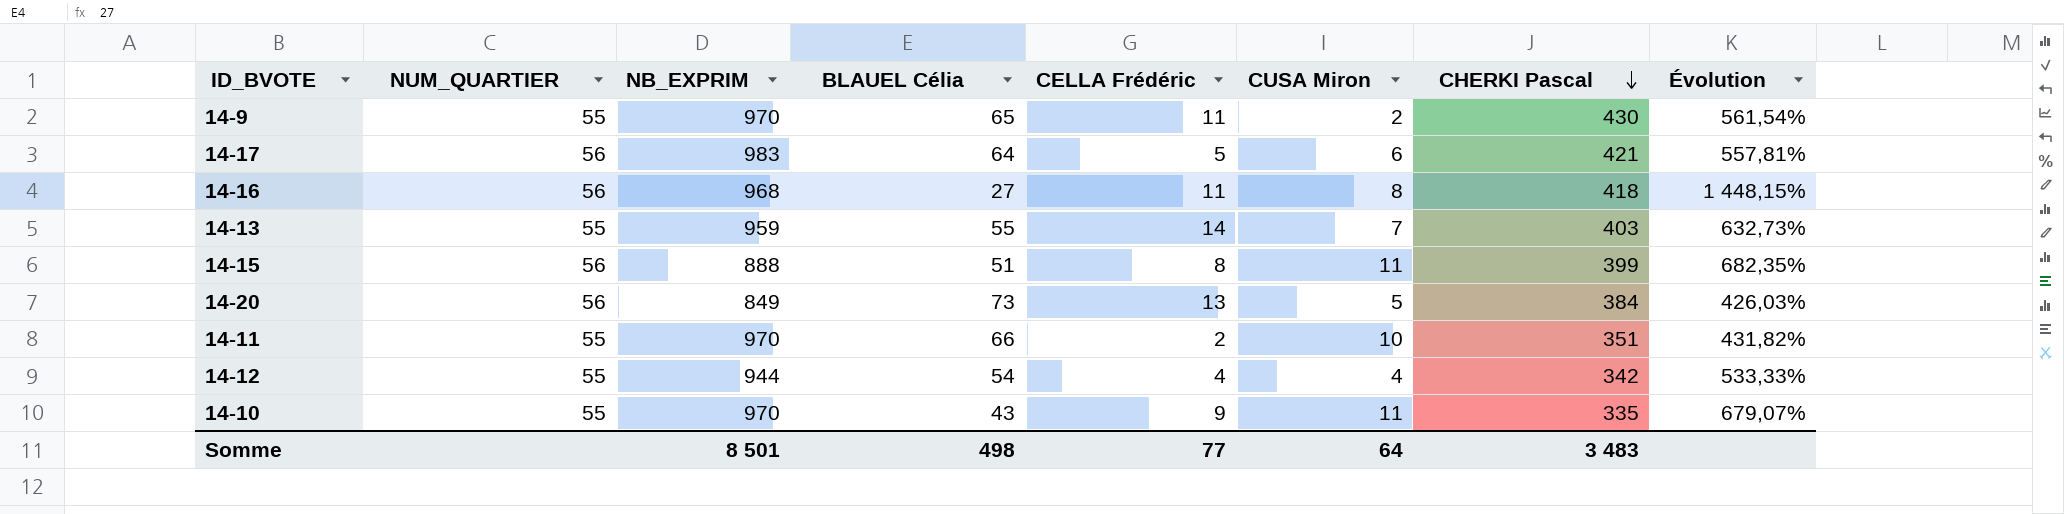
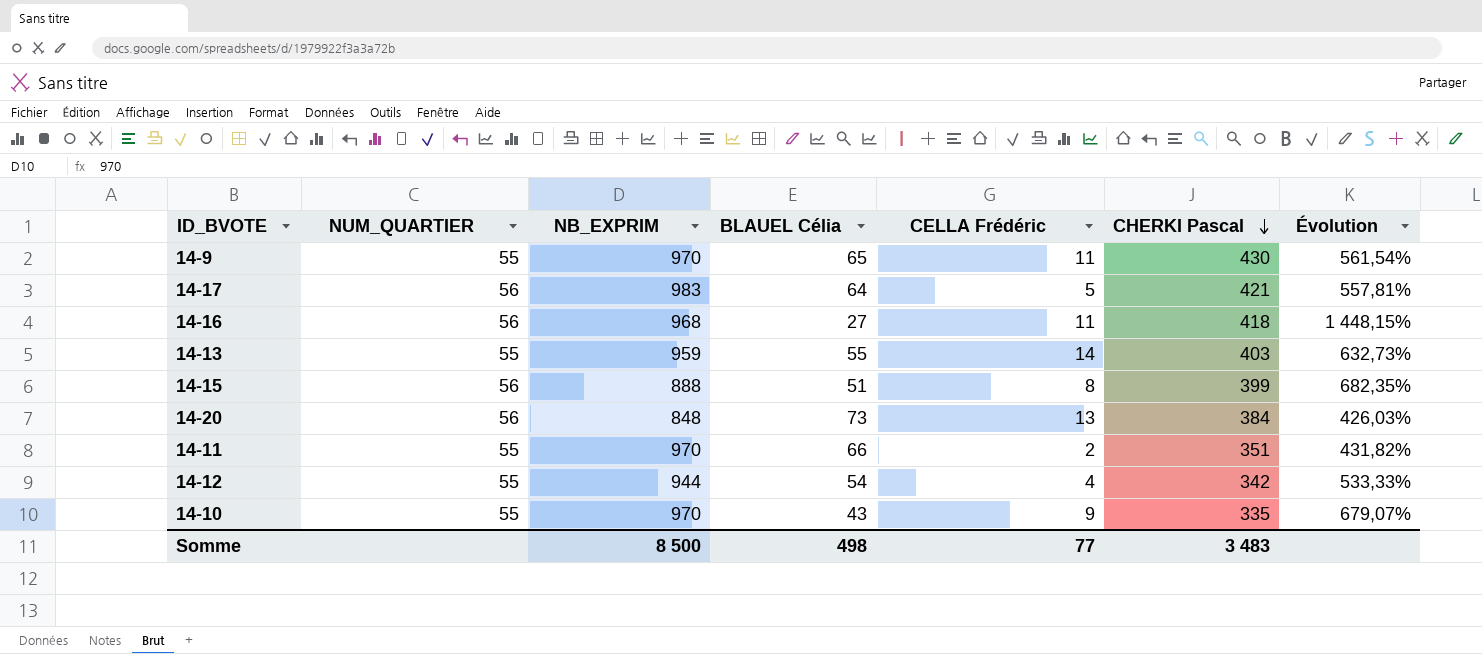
column CUSA Miron | position: 6 -> none
14-20 | NB_EXPRIM: 849 -> 848
Somme | NB_EXPRIM: 8 501 -> 8 500

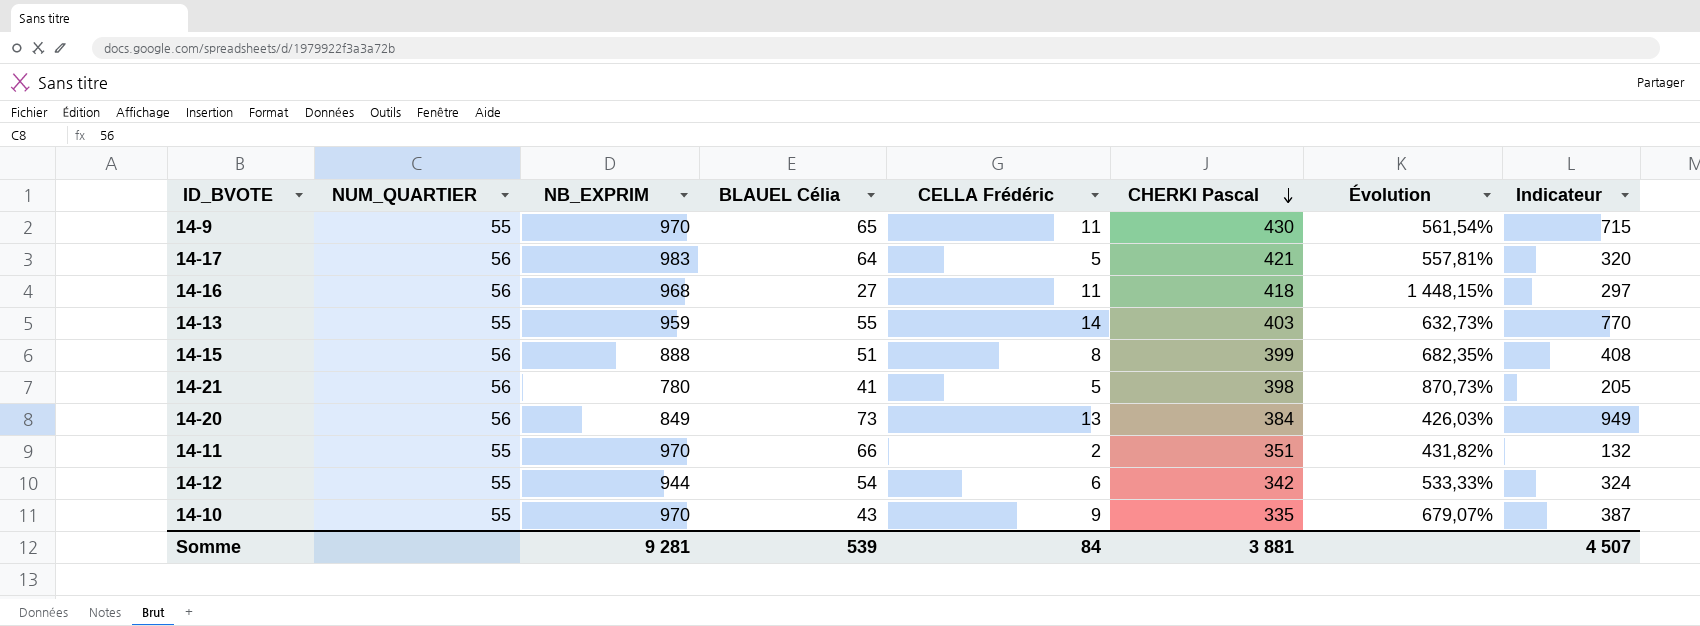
column Indicateur | formula: none -> [BLAUEL Célia] * [CELLA Frédéric]
row 14-21: none -> 56 | 780 | 41 | 5 | 398 | 870,73% | 205
14-20 | NB_EXPRIM: 848 -> 849
14-12 | CELLA Frédéric: 4 -> 6
Somme | NB_EXPRIM: 8 500 -> 9 281
Somme | BLAUEL Célia: 498 -> 539
Somme | CELLA Frédéric: 77 -> 84
Somme | CHERKI Pascal: 3 483 -> 3 881

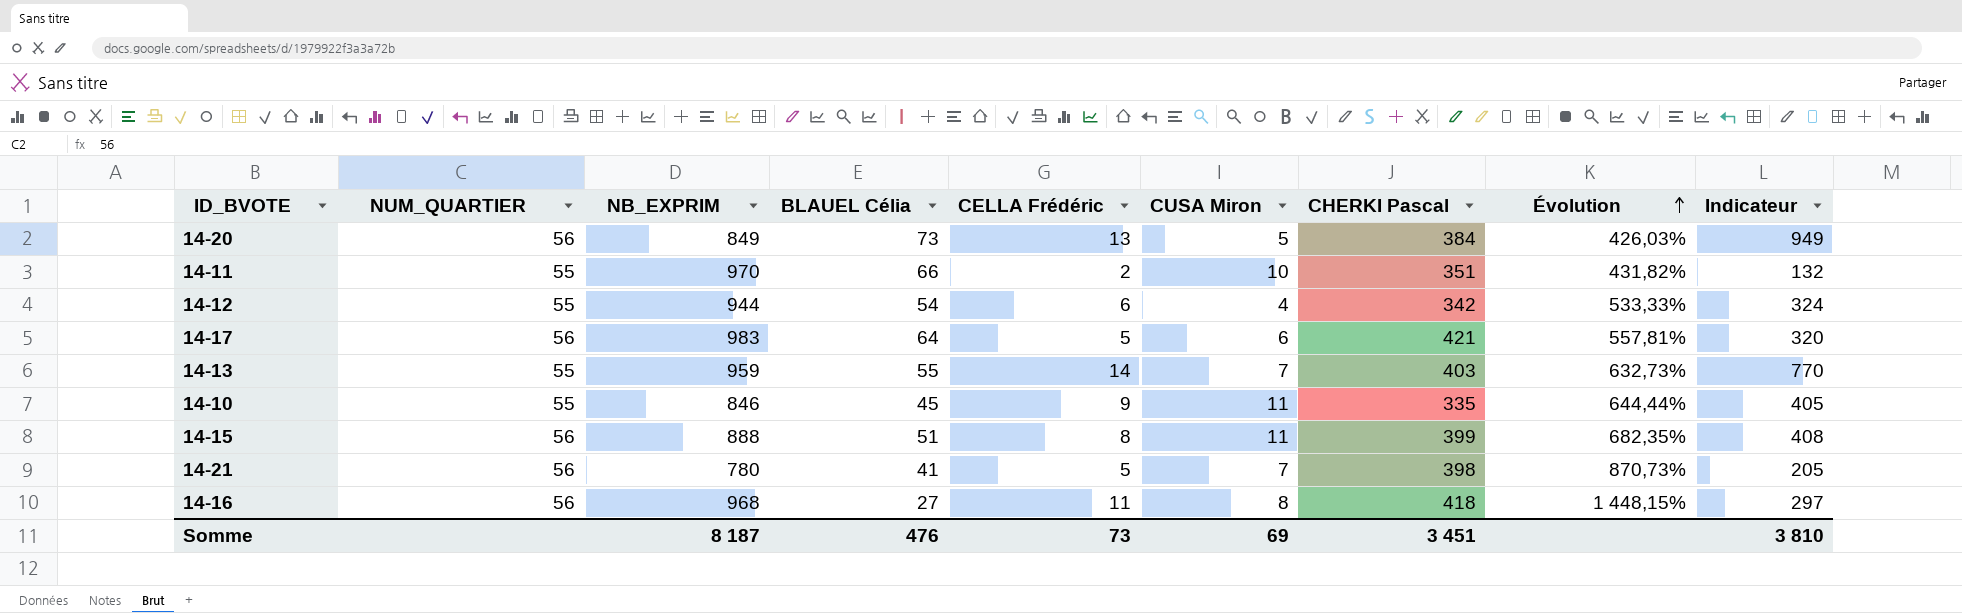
row order: CHERKI Pascal descending -> Évolution ascending
column CUSA Miron | position: none -> 6
row 14-9: 55 | 970 | 65 | 11 | 430 | 561,54% | 715 -> none
14-10 | NB_EXPRIM: 970 -> 846
14-10 | BLAUEL Célia: 43 -> 45
14-10 | Évolution: 679,07% -> 644,44%
14-10 | Indicateur: 387 -> 405
Somme | NB_EXPRIM: 9 281 -> 8 187
Somme | BLAUEL Célia: 539 -> 476
Somme | CELLA Frédéric: 84 -> 73
Somme | CHERKI Pascal: 3 881 -> 3 451
Somme | Indicateur: 4 507 -> 3 810

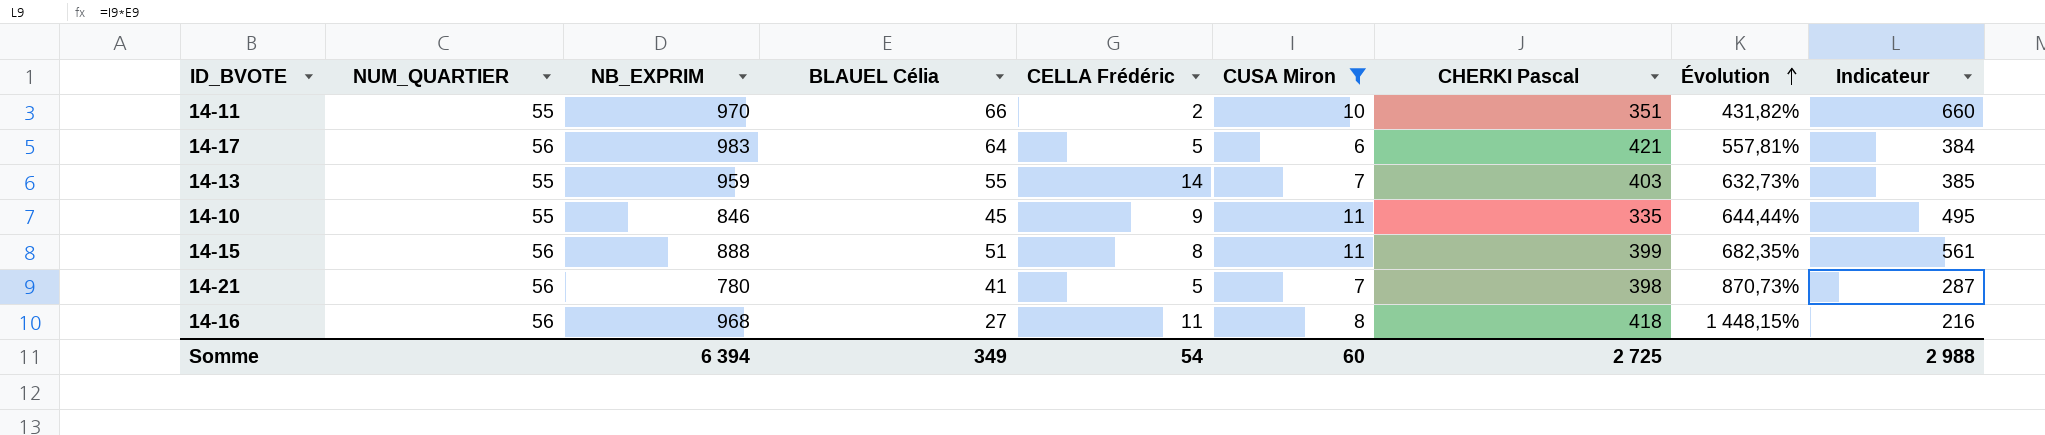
filter: none -> CUSA Miron >= 6
column Indicateur | formula: [BLAUEL Célia] * [CELLA Frédéric] -> [BLAUEL Célia] * [CUSA Miron]
Somme | NB_EXPRIM: 8 187 -> 6 394
Somme | BLAUEL Célia: 476 -> 349
Somme | CELLA Frédéric: 73 -> 54
Somme | CUSA Miron: 69 -> 60
Somme | CHERKI Pascal: 3 451 -> 2 725
Somme | Indicateur: 3 810 -> 2 988

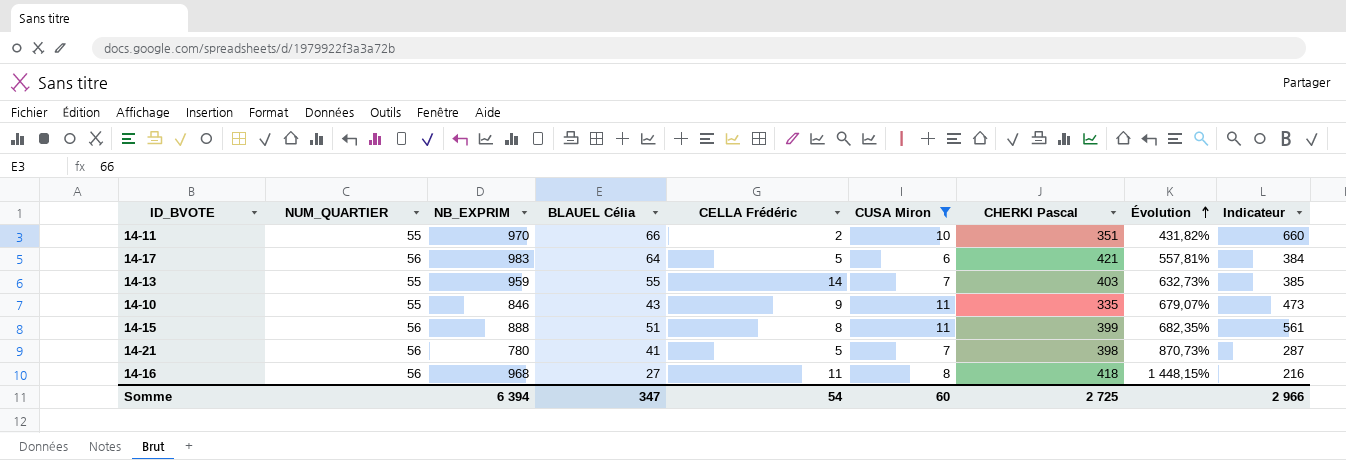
14-10 | BLAUEL Célia: 45 -> 43
14-10 | Évolution: 644,44% -> 679,07%
14-10 | Indicateur: 495 -> 473
Somme | BLAUEL Célia: 349 -> 347
Somme | Indicateur: 2 988 -> 2 966

